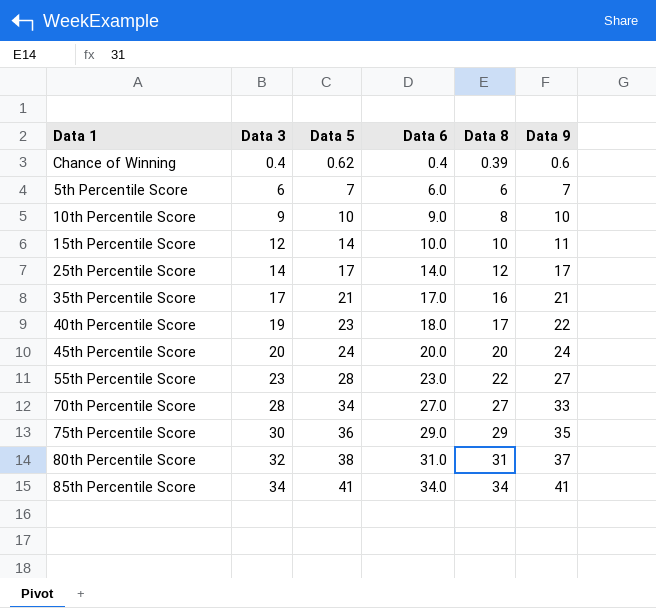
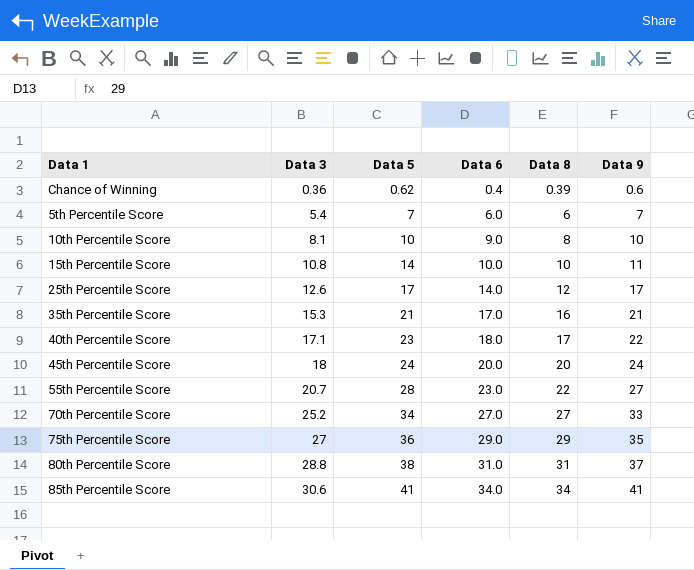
Chance of Winning | Data 3: 0.4 -> 0.36
5th Percentile Score | Data 3: 6 -> 5.4
10th Percentile Score | Data 3: 9 -> 8.1
15th Percentile Score | Data 3: 12 -> 10.8
25th Percentile Score | Data 3: 14 -> 12.6
35th Percentile Score | Data 3: 17 -> 15.3
40th Percentile Score | Data 3: 19 -> 17.1
45th Percentile Score | Data 3: 20 -> 18
55th Percentile Score | Data 3: 23 -> 20.7
70th Percentile Score | Data 3: 28 -> 25.2
75th Percentile Score | Data 3: 30 -> 27
80th Percentile Score | Data 3: 32 -> 28.8
85th Percentile Score | Data 3: 34 -> 30.6

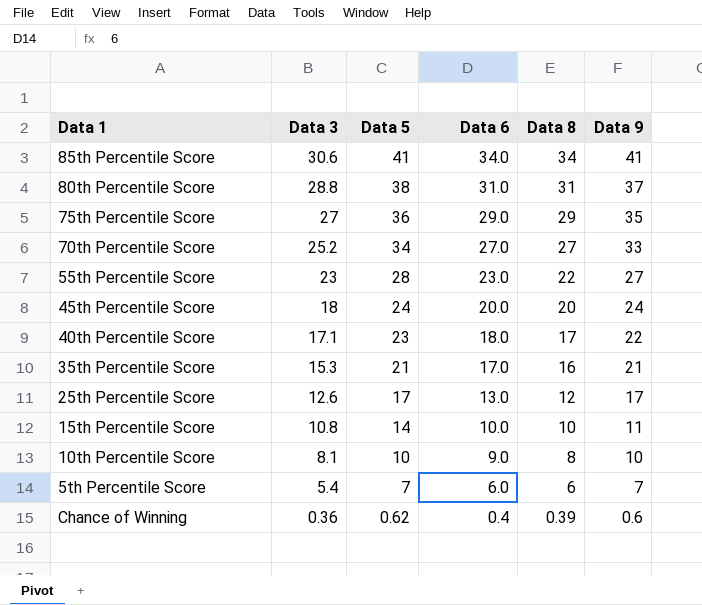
row order: Data 3 ascending -> Data 3 descending
55th Percentile Score | Data 3: 20.7 -> 23
25th Percentile Score | Data 6: 14.0 -> 13.0

